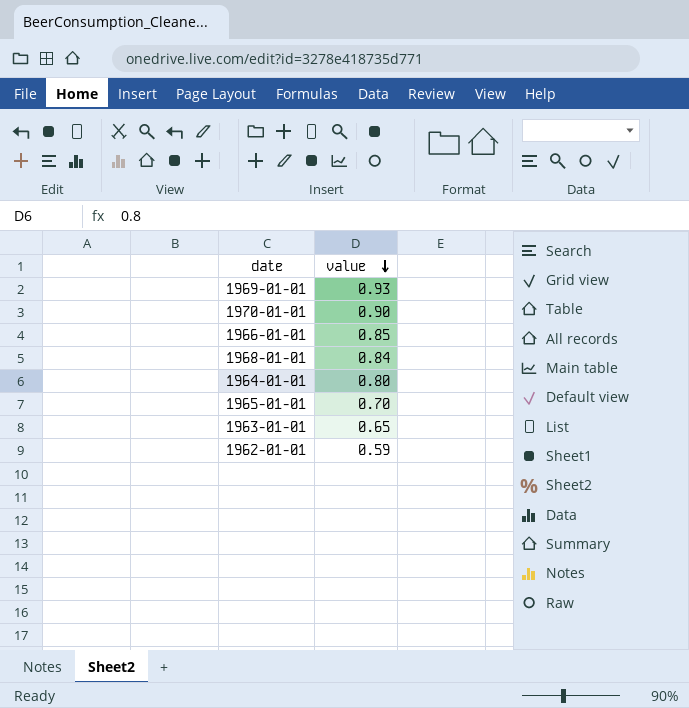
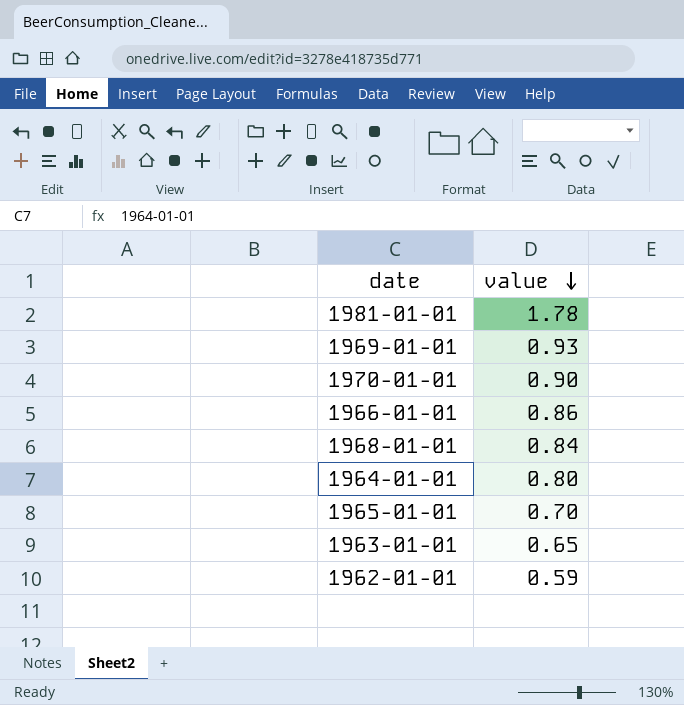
row 1981-01-01: none -> 1.78
1966-01-01 | value: 0.85 -> 0.86

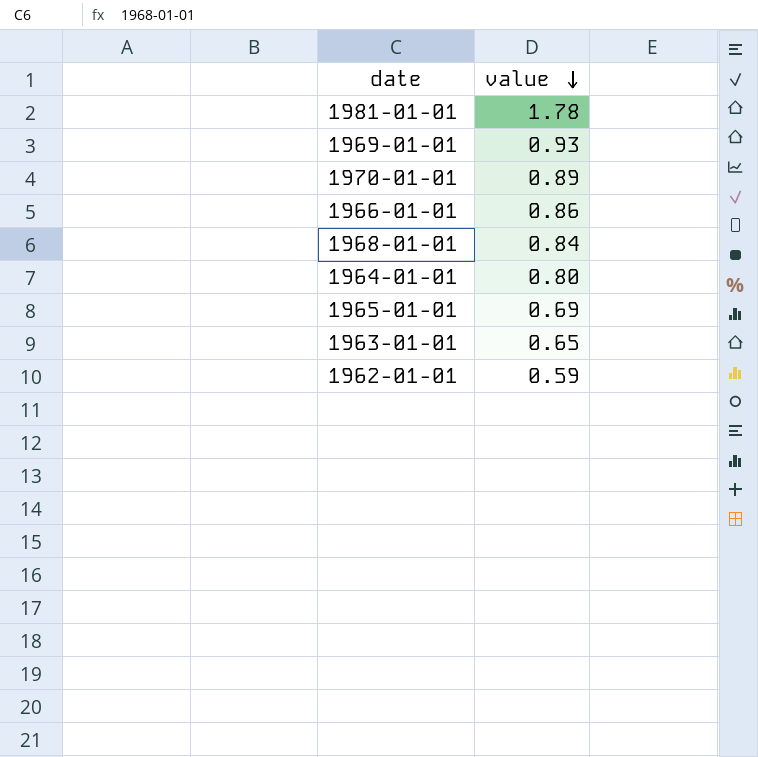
1970-01-01 | value: 0.90 -> 0.89
1965-01-01 | value: 0.70 -> 0.69

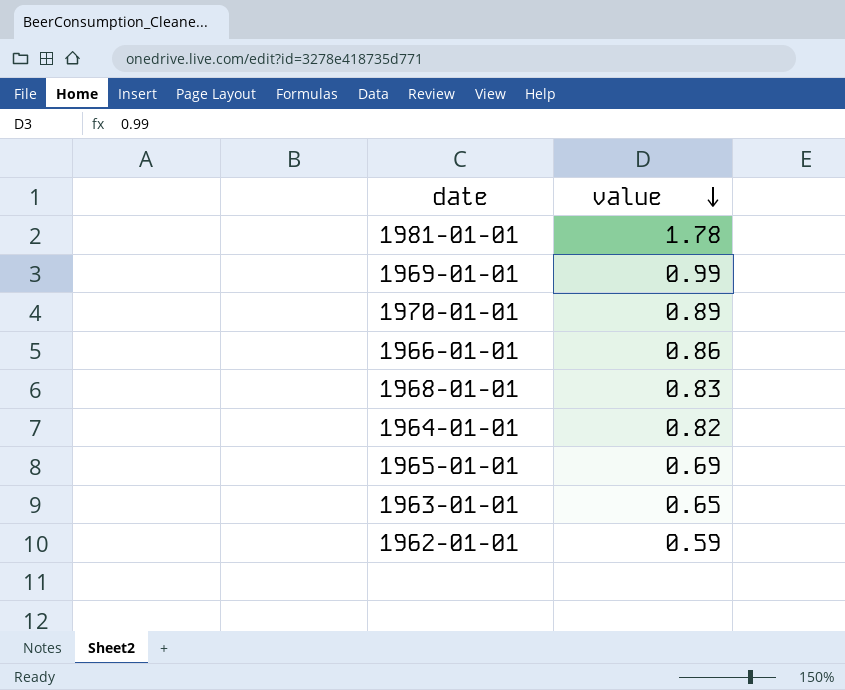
1969-01-01 | value: 0.93 -> 0.99
1968-01-01 | value: 0.84 -> 0.83
1964-01-01 | value: 0.80 -> 0.82

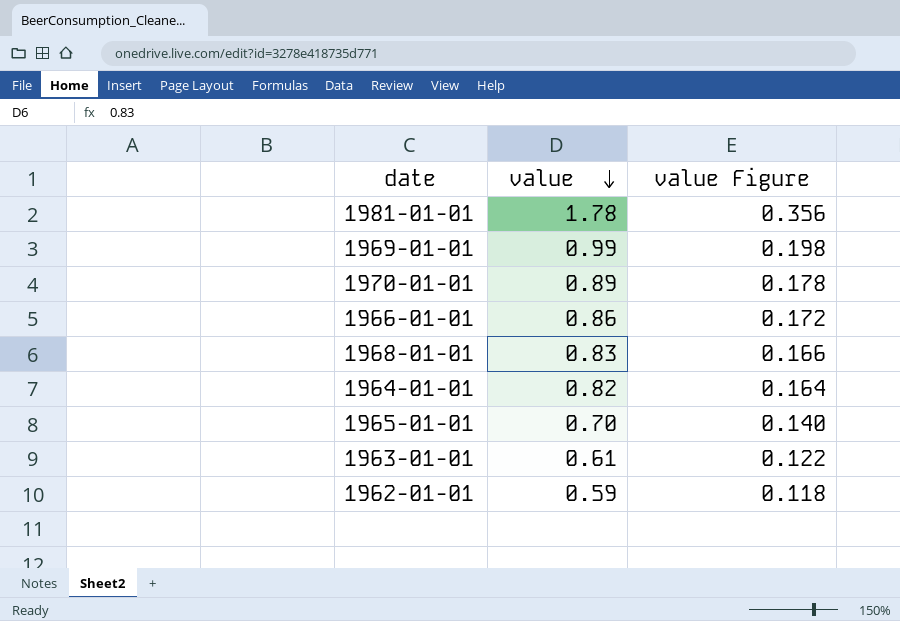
column value Figure | formula: none -> [value] * 0.2
1965-01-01 | value: 0.69 -> 0.70
1963-01-01 | value: 0.65 -> 0.61

